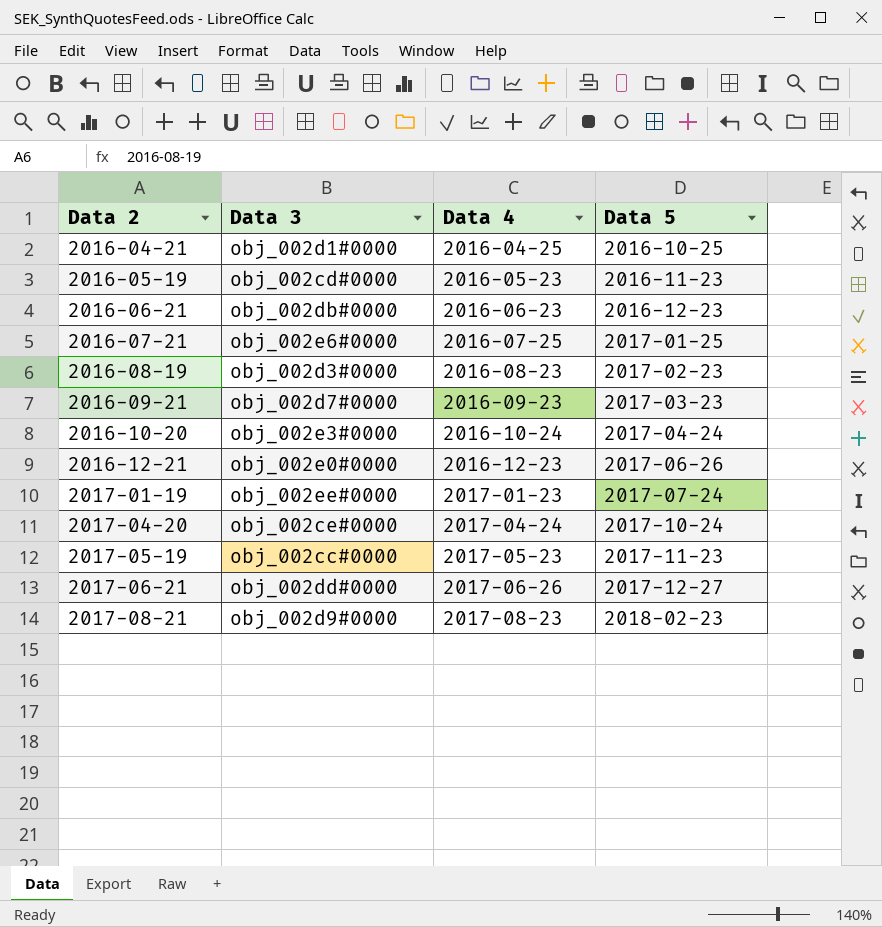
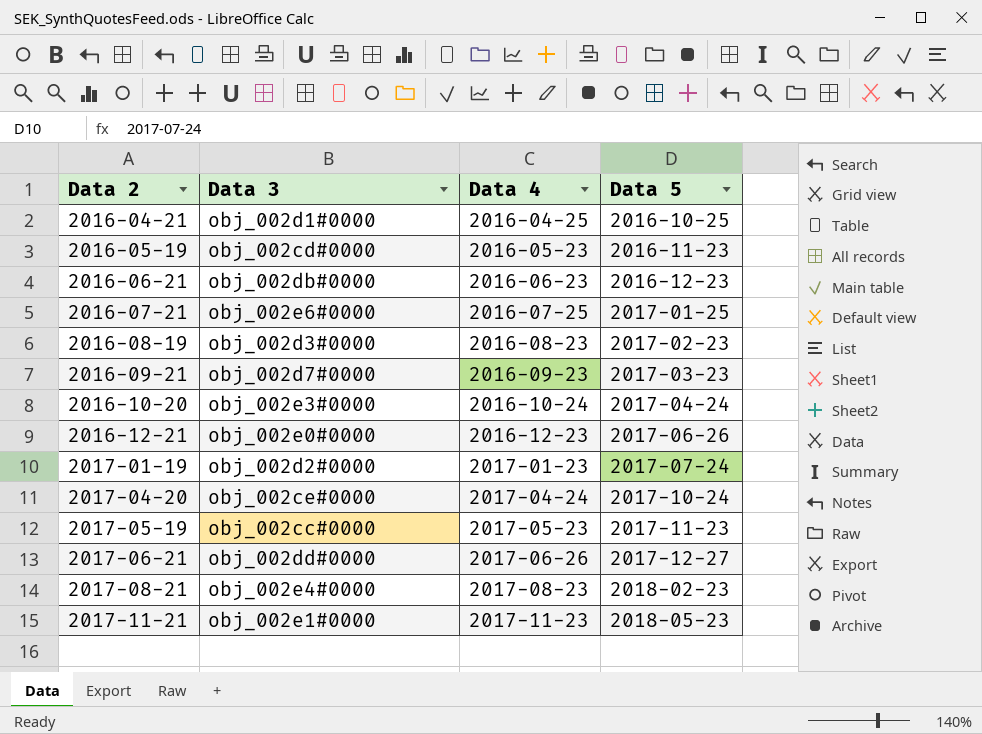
2017-01-19 | Data 3: obj_002ee#0000 -> obj_002d2#0000
2017-08-21 | Data 3: obj_002d9#0000 -> obj_002e4#0000
row 2017-11-21: none -> obj_002e1#0000 | 2017-11-23 | 2018-05-23

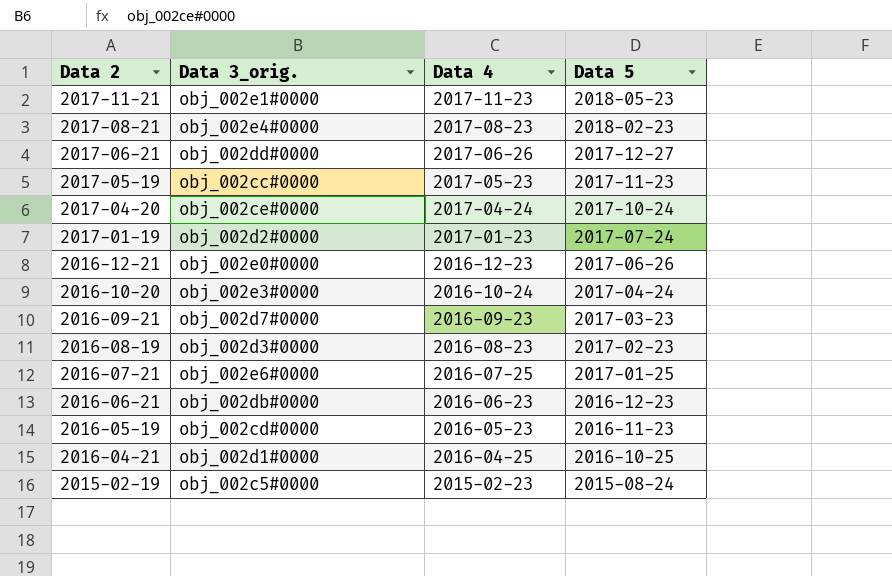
row order: Data 2 ascending -> Data 2 descending
column name: Data 3 -> Data 3_orig.
row 2015-02-19: none -> obj_002c5#0000 | 2015-02-23 | 2015-08-24

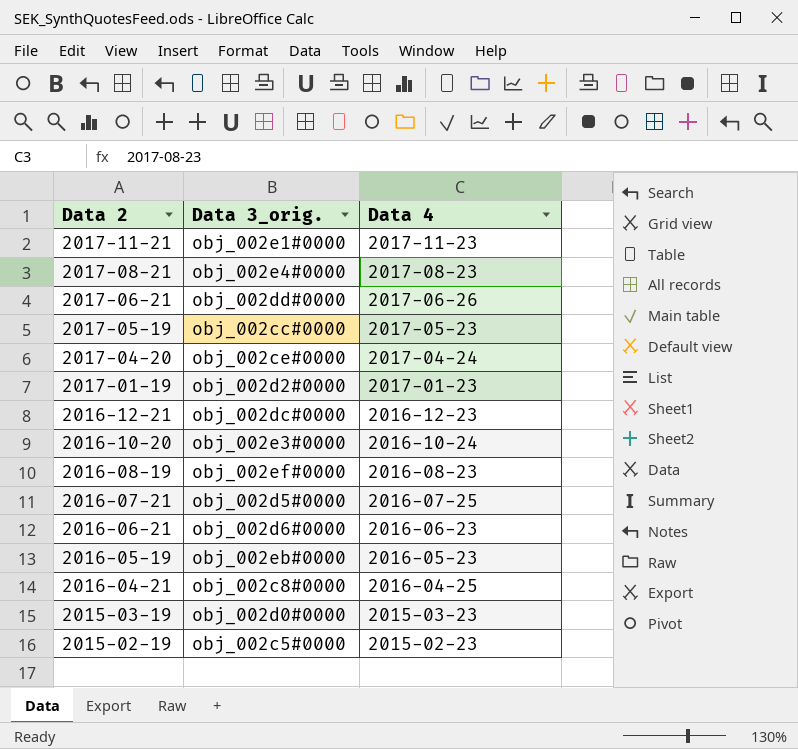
column Data 5 | position: 4 -> none
row 2016-09-21: obj_002d7#0000 | 2016-09-23 | 2017-03-23 -> none
2016-12-21 | Data 3_orig.: obj_002e0#0000 -> obj_002dc#0000
2016-08-19 | Data 3_orig.: obj_002d3#0000 -> obj_002ef#0000
2016-07-21 | Data 3_orig.: obj_002e6#0000 -> obj_002d5#0000
2016-06-21 | Data 3_orig.: obj_002db#0000 -> obj_002d6#0000
2016-05-19 | Data 3_orig.: obj_002cd#0000 -> obj_002eb#0000
2016-04-21 | Data 3_orig.: obj_002d1#0000 -> obj_002c8#0000
row 2015-03-19: none -> obj_002d0#0000 | 2015-03-23

